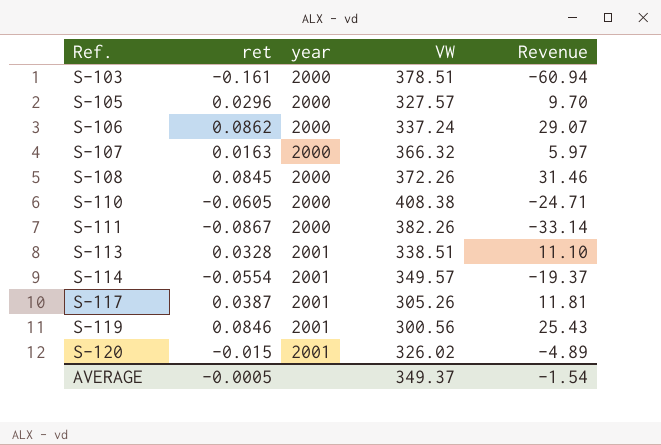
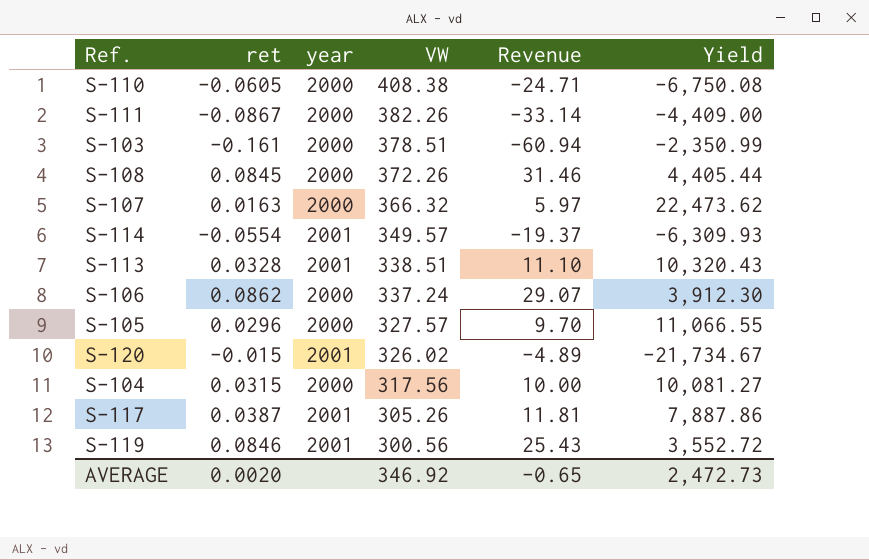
row order: Ref. ascending -> VW descending
column Yield | formula: none -> [VW] / [ret]
row S-104: none -> 0.0315 | 2000 | 317.56 | 10.00 | 10,081.27
AVERAGE | ret: -0.0005 -> 0.0020
AVERAGE | VW: 349.37 -> 346.92
AVERAGE | Revenue: -1.54 -> -0.65

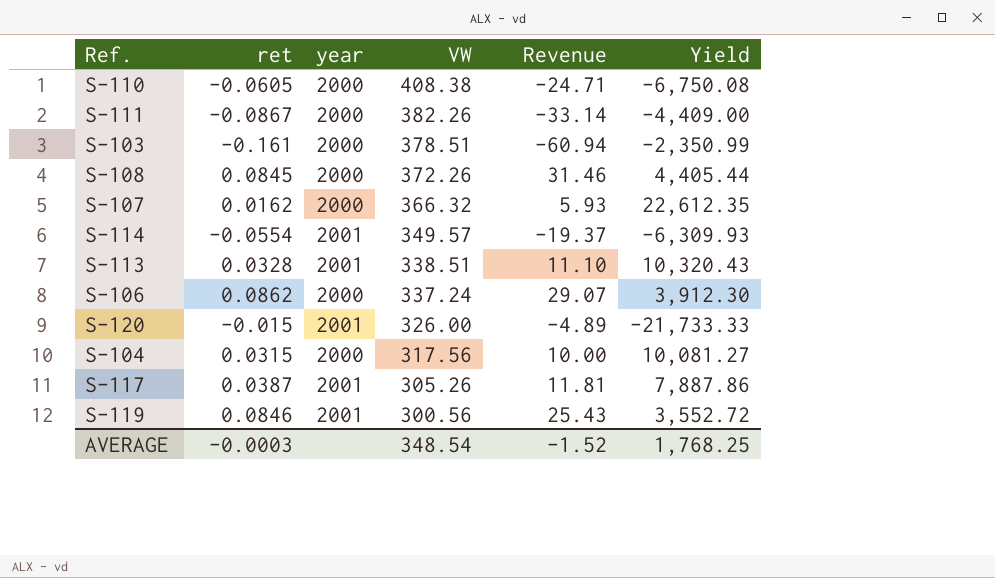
row S-105: 0.0296 | 2000 | 327.57 | 9.70 | 11,066.55 -> none
S-107 | ret: 0.0163 -> 0.0162
S-107 | Revenue: 5.97 -> 5.93
S-107 | Yield: 22,473.62 -> 22,612.35
S-120 | VW: 326.02 -> 326.00
S-120 | Yield: -21,734.67 -> -21,733.33
AVERAGE | ret: 0.0020 -> -0.0003
AVERAGE | VW: 346.92 -> 348.54
AVERAGE | Revenue: -0.65 -> -1.52
AVERAGE | Yield: 2,472.73 -> 1,768.25

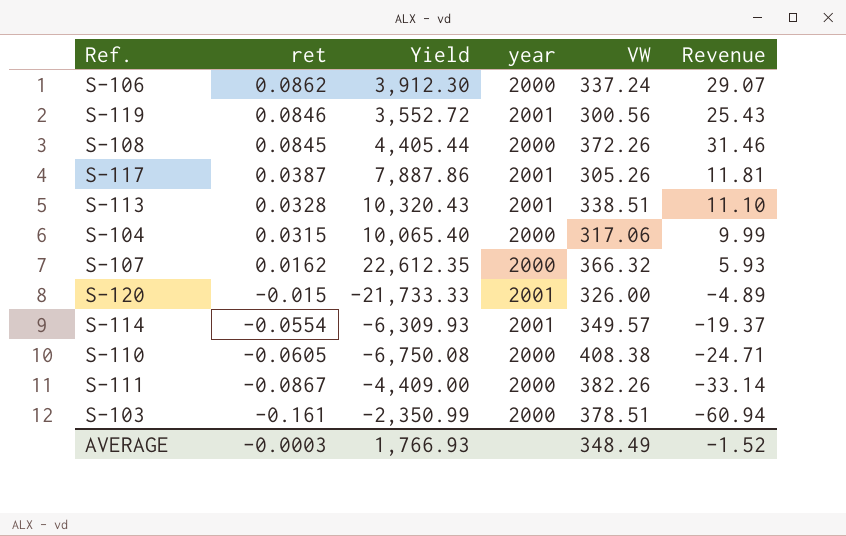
row order: VW descending -> ret descending
column Yield | position: 6 -> 3
S-104 | Yield: 10,081.27 -> 10,065.40
S-104 | VW: 317.56 -> 317.06
S-104 | Revenue: 10.00 -> 9.99
AVERAGE | Yield: 1,768.25 -> 1,766.93
AVERAGE | VW: 348.54 -> 348.49

